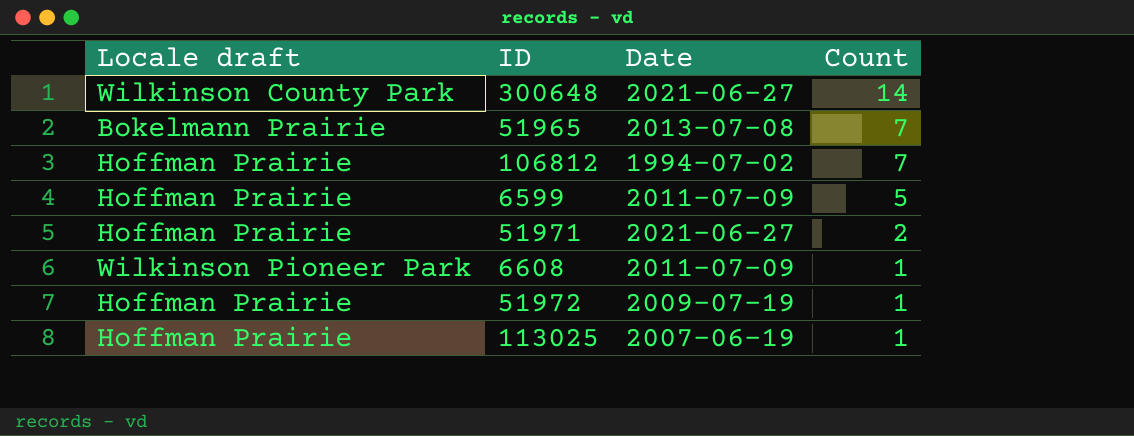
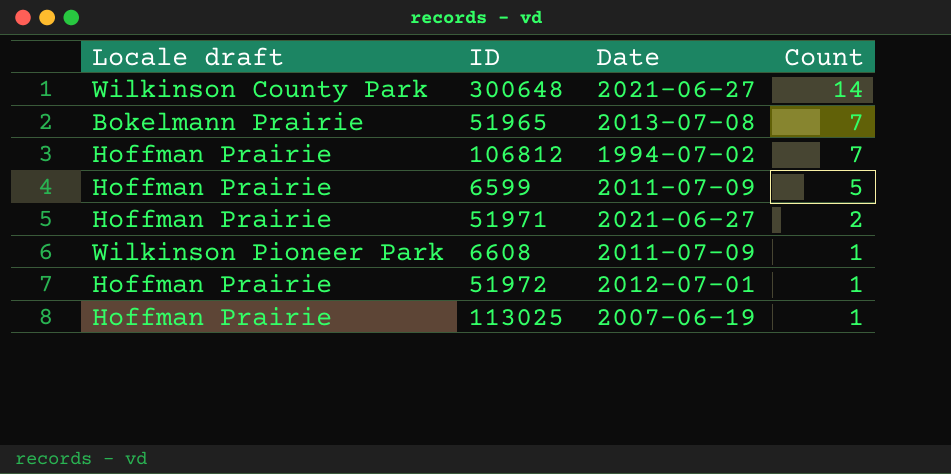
51972 | Date: 2009-07-19 -> 2012-07-01

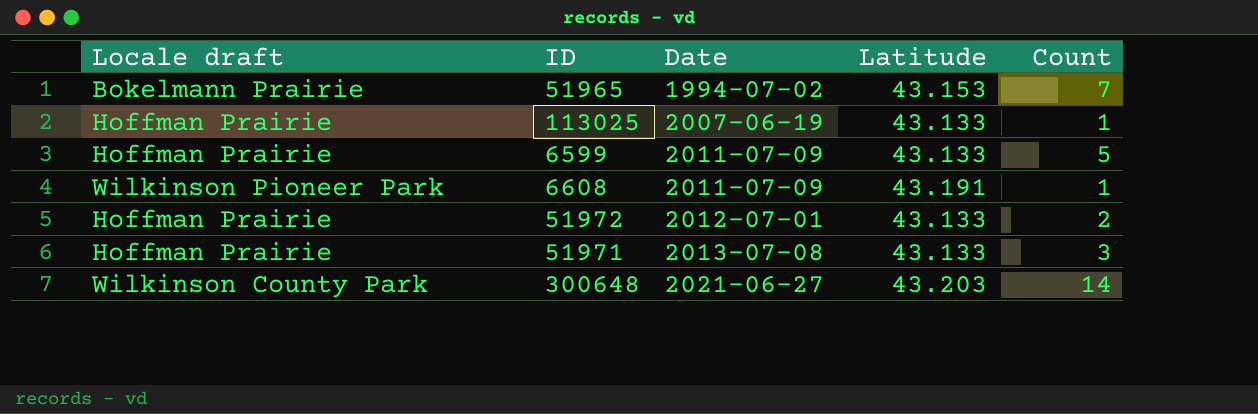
row order: Count descending -> Date ascending
column Latitude | position: none -> 4
row 106812: Hoffman Prairie | 1994-07-02 | 7 -> none
51965 | Date: 2013-07-08 -> 1994-07-02
51972 | Count: 1 -> 2
51971 | Date: 2021-06-27 -> 2013-07-08
51971 | Count: 2 -> 3

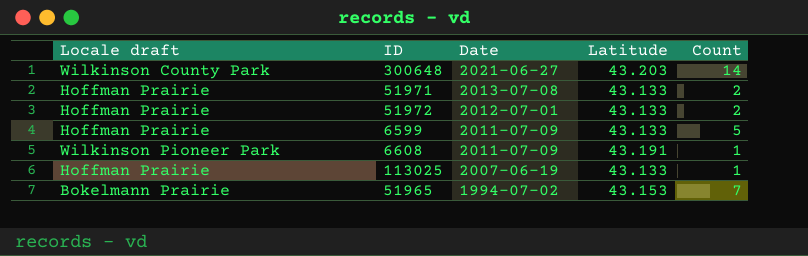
row order: Date ascending -> Date descending
51971 | Count: 3 -> 2

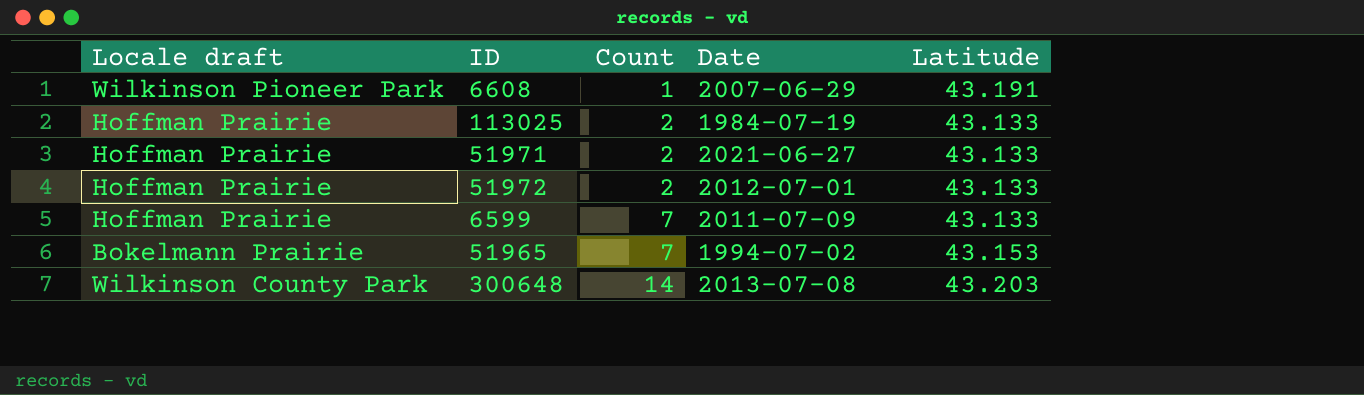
row order: Date descending -> Count ascending
column Count | position: 5 -> 3
6608 | Date: 2011-07-09 -> 2007-06-29
113025 | Count: 1 -> 2
113025 | Date: 2007-06-19 -> 1984-07-19
51971 | Date: 2013-07-08 -> 2021-06-27
6599 | Count: 5 -> 7
300648 | Date: 2021-06-27 -> 2013-07-08

